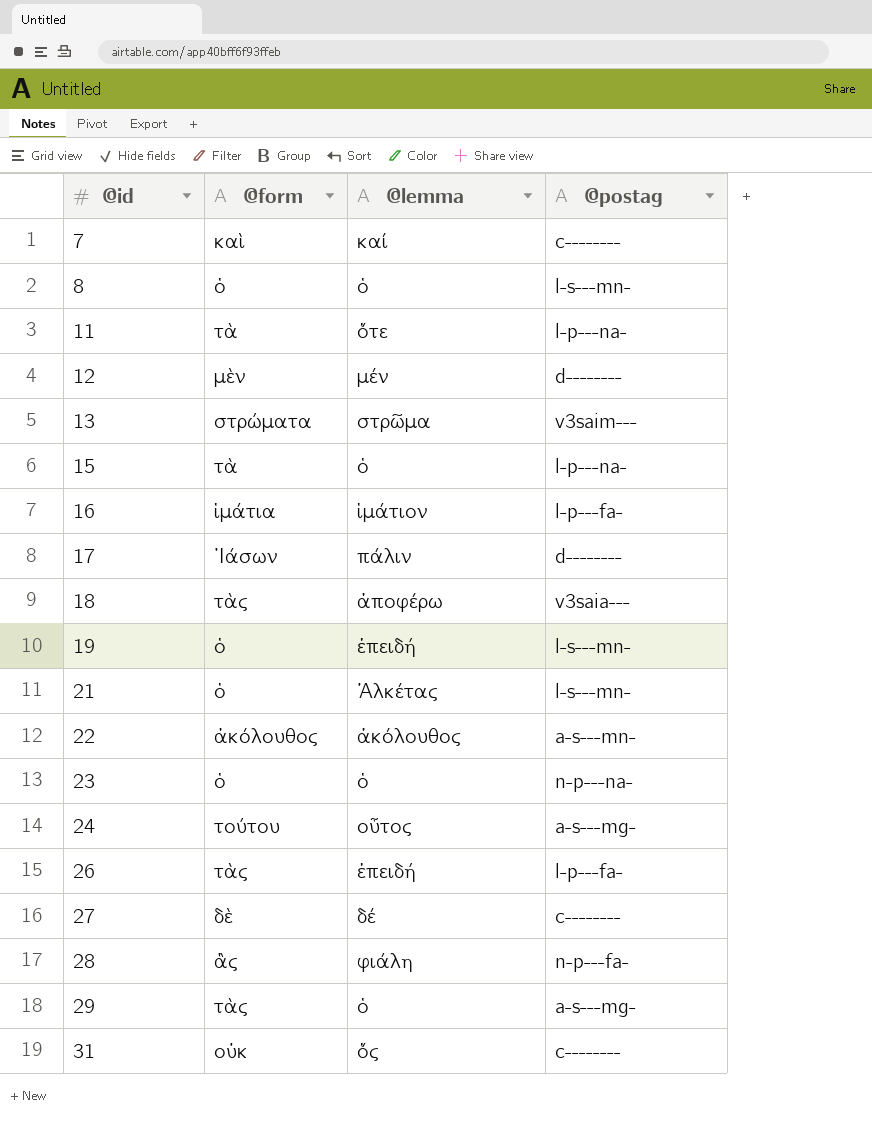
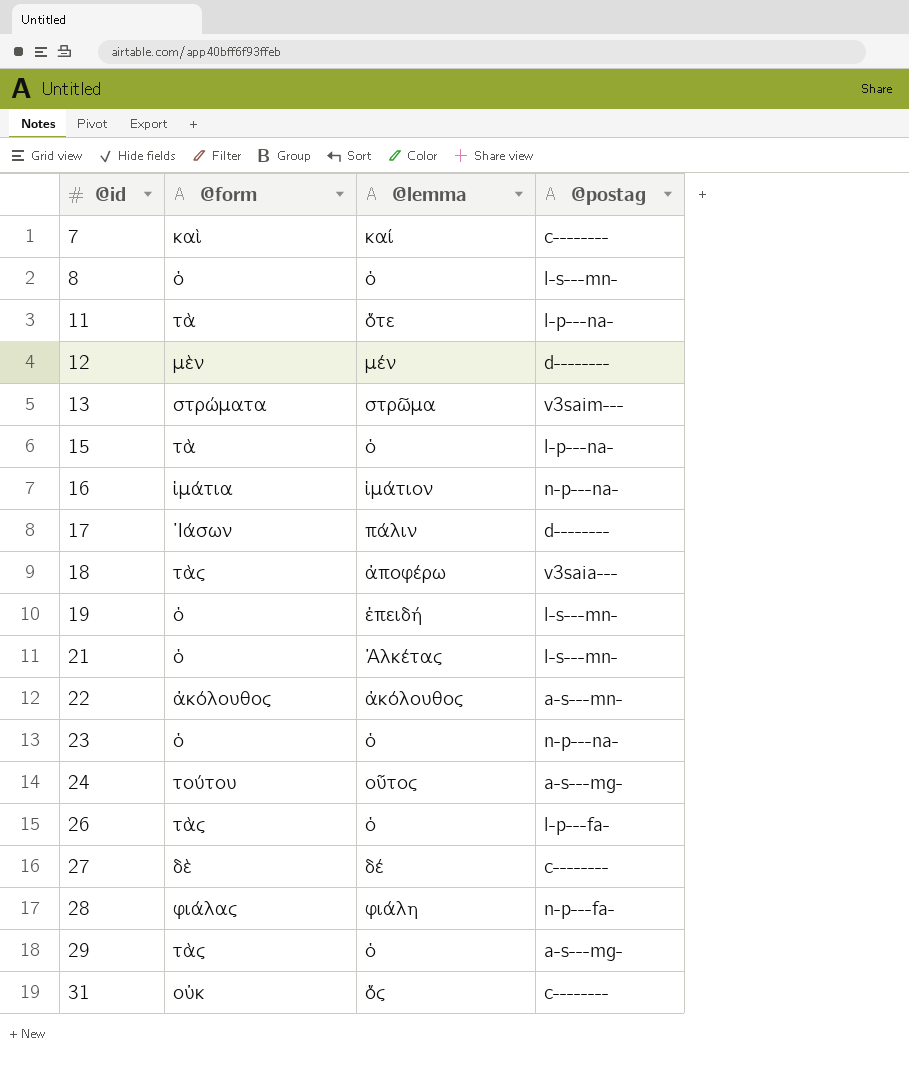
16 | @postag: l-p---fa- -> n-p---na-
26 | @lemma: ἐπειδή -> ὁ
28 | @form: ἃς -> φιάλας

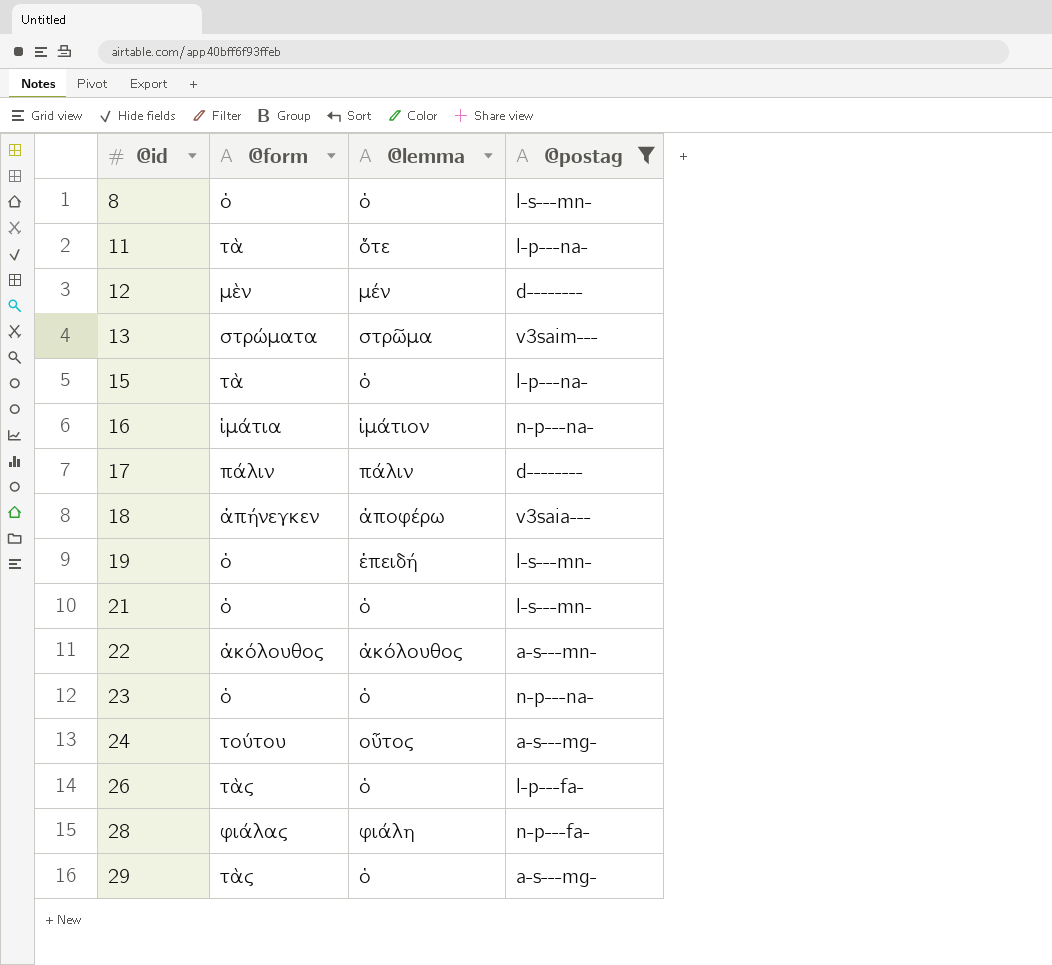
filter: none -> @postag != c--------
17 | @form: Ἰάσων -> πάλιν
18 | @form: τὰς -> ἀπήνεγκεν
21 | @lemma: Ἀλκέτας -> ὁ

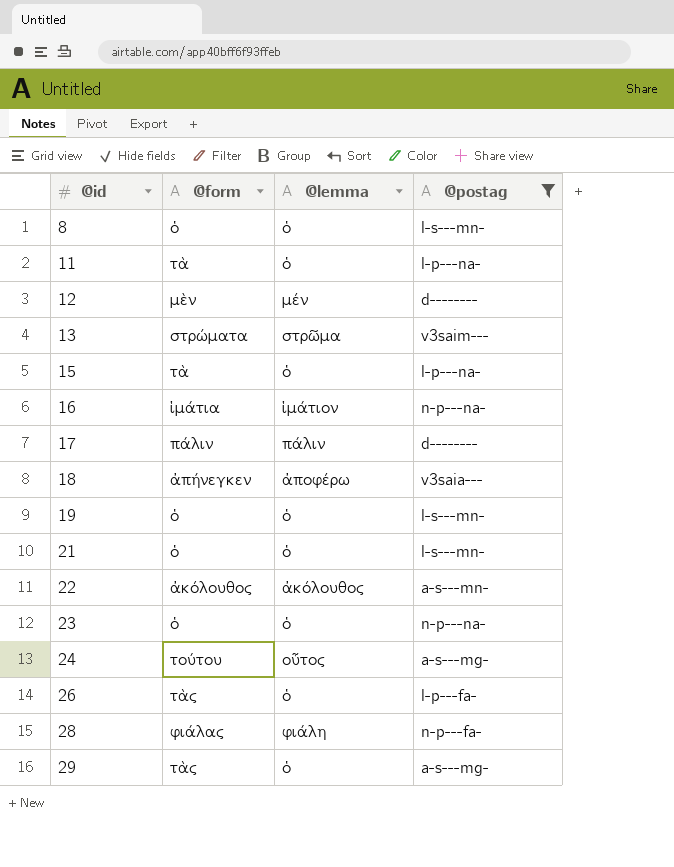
11 | @lemma: ὅτε -> ὁ
19 | @lemma: ἐπειδή -> ὁ

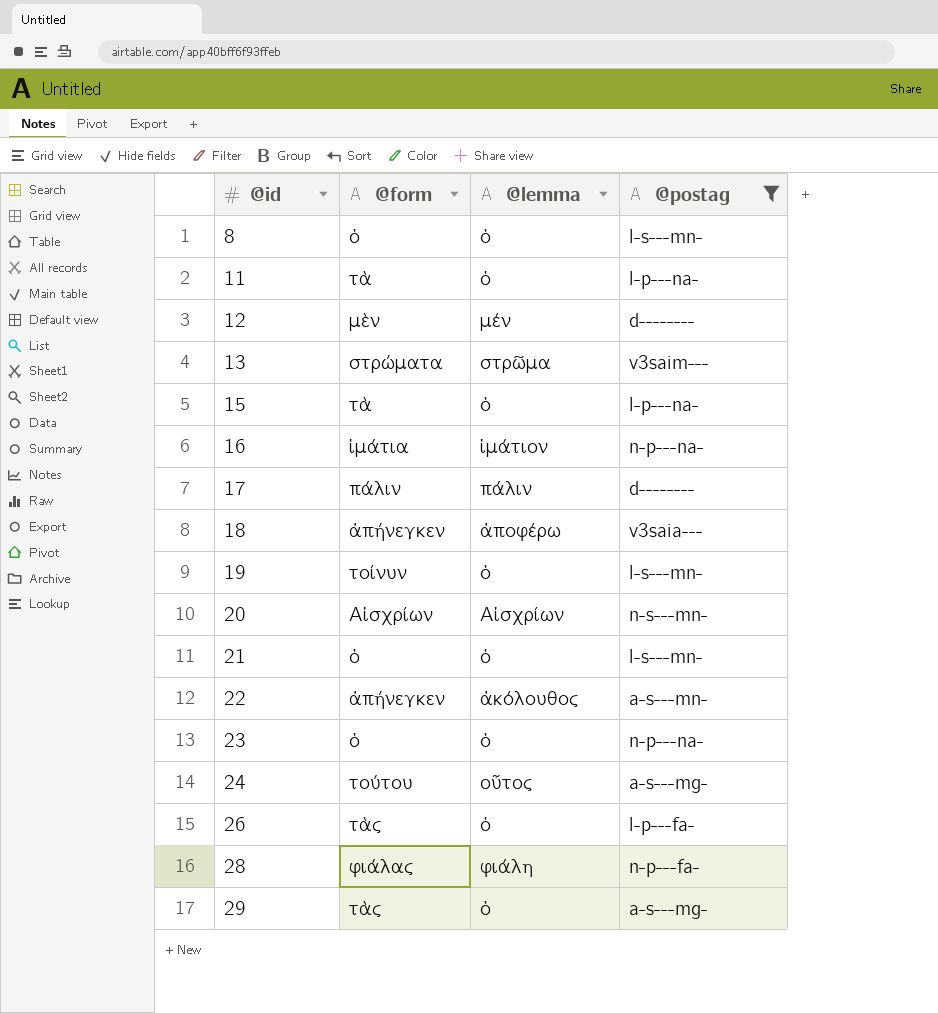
19 | @form: ὁ -> τοίνυν
row 20: none -> Αἰσχρίων | Αἰσχρίων | n-s---mn-
22 | @form: ἀκόλουθος -> ἀπήνεγκεν

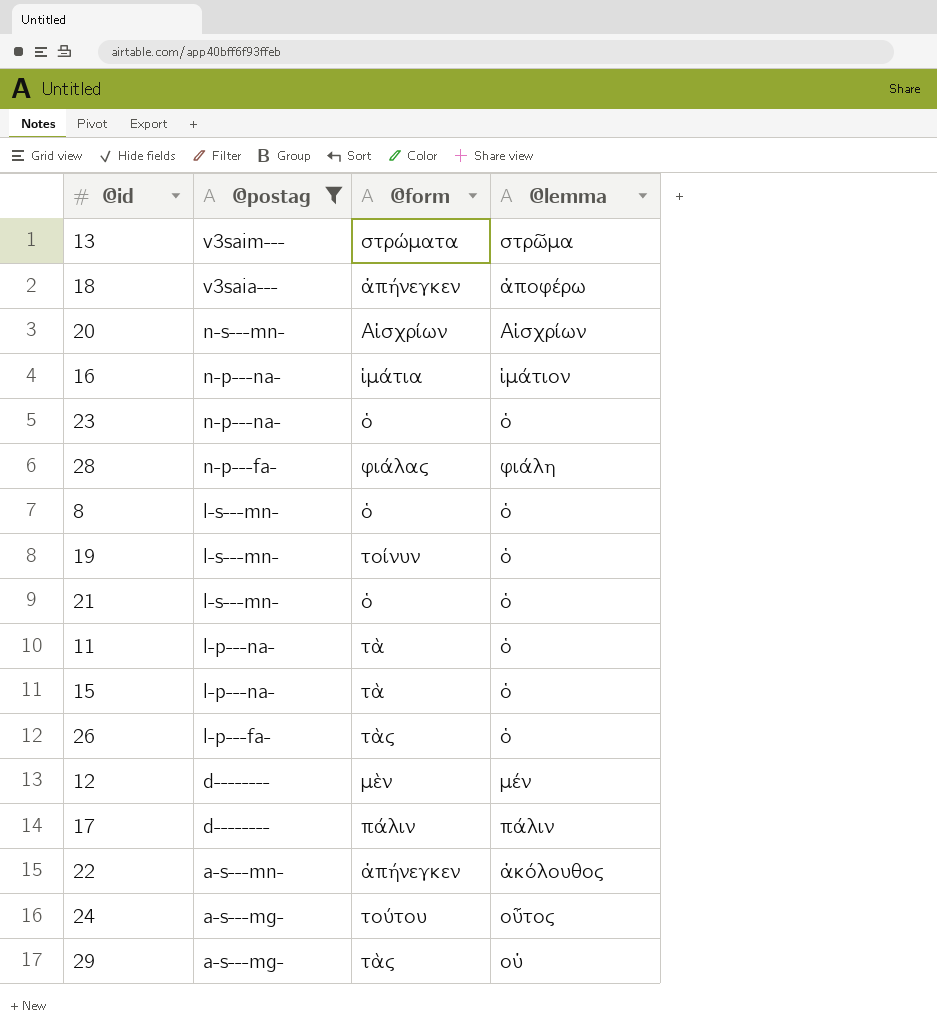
row order: @id ascending -> @postag descending
column @postag | position: 4 -> 2
29 | @lemma: ὁ -> οὐ

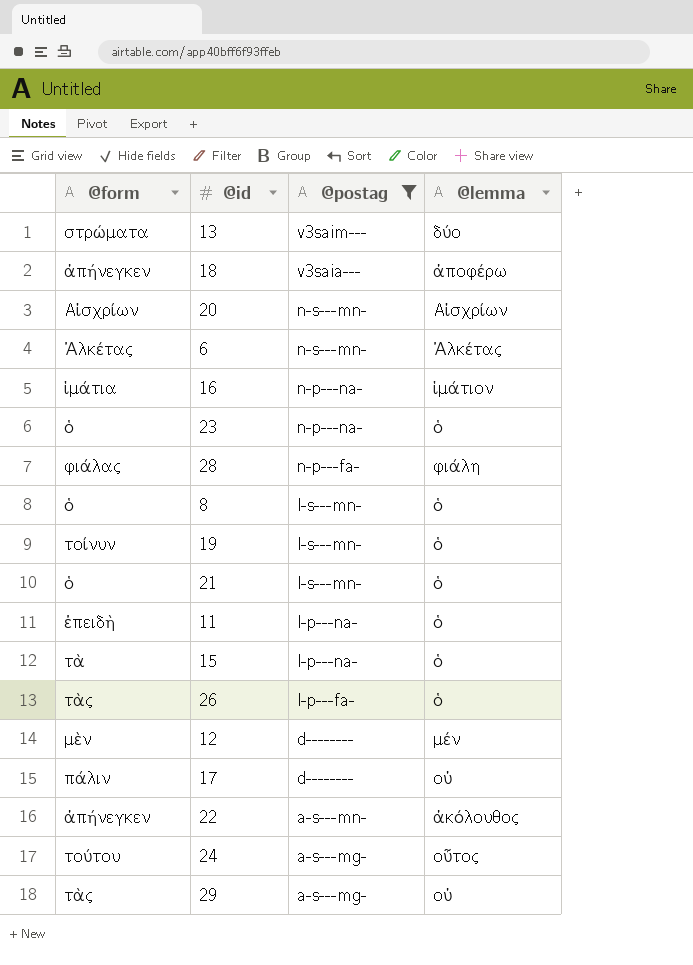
column @form | position: 3 -> 1
13 | @lemma: στρῶμα -> δύο
row 6: none -> Ἀλκέτας | n-s---mn- | Ἀλκέτας
11 | @form: τὰ -> ἐπειδὴ
17 | @lemma: πάλιν -> οὐ

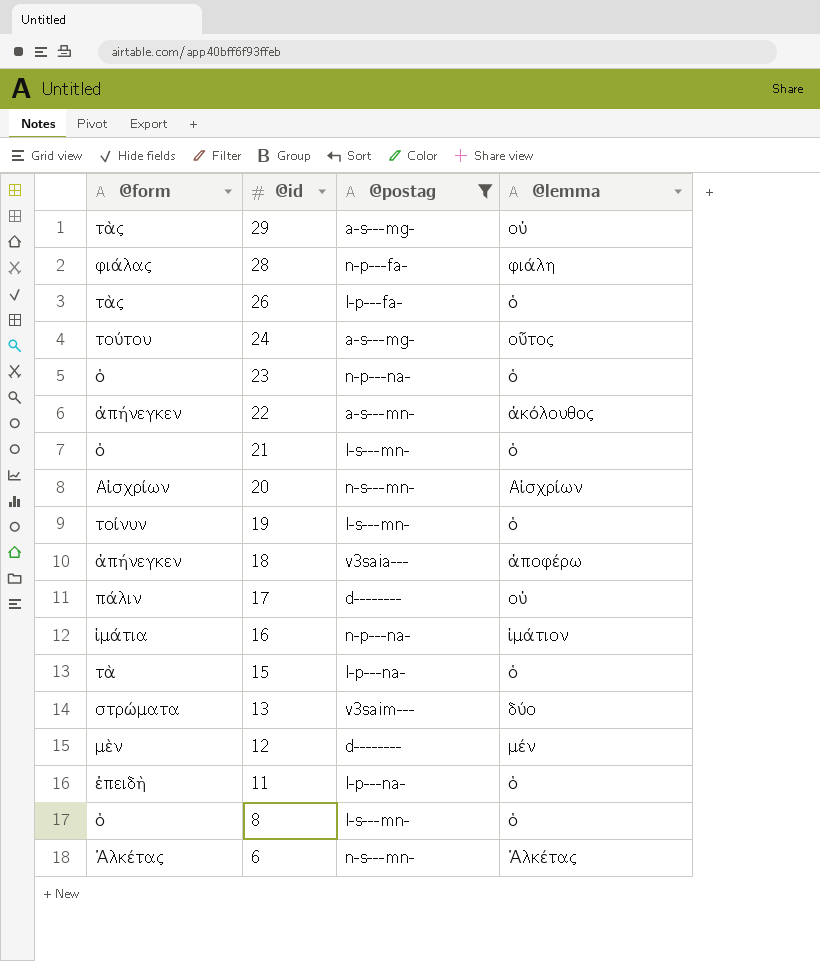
row order: @postag descending -> @id descending

